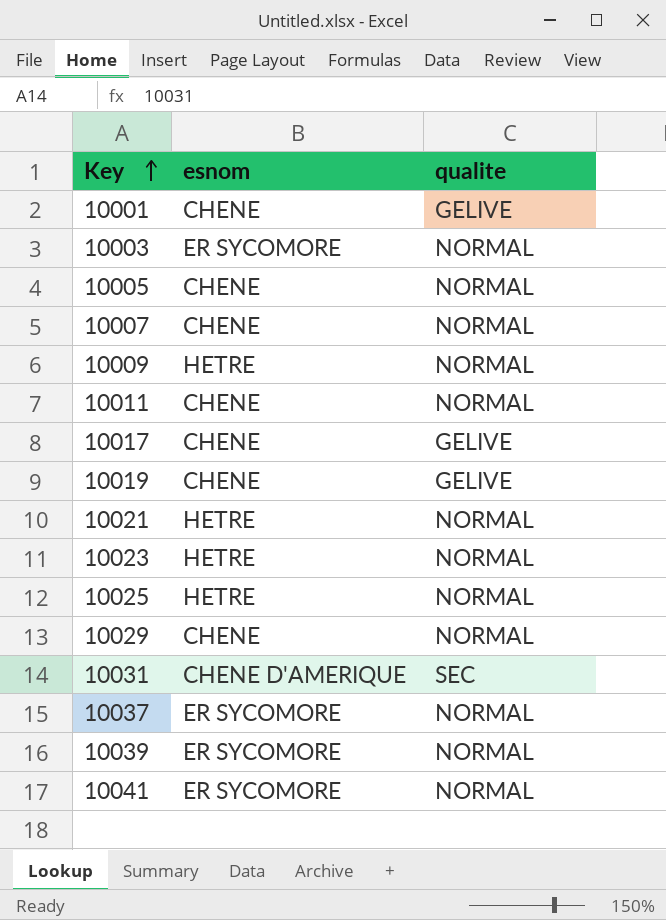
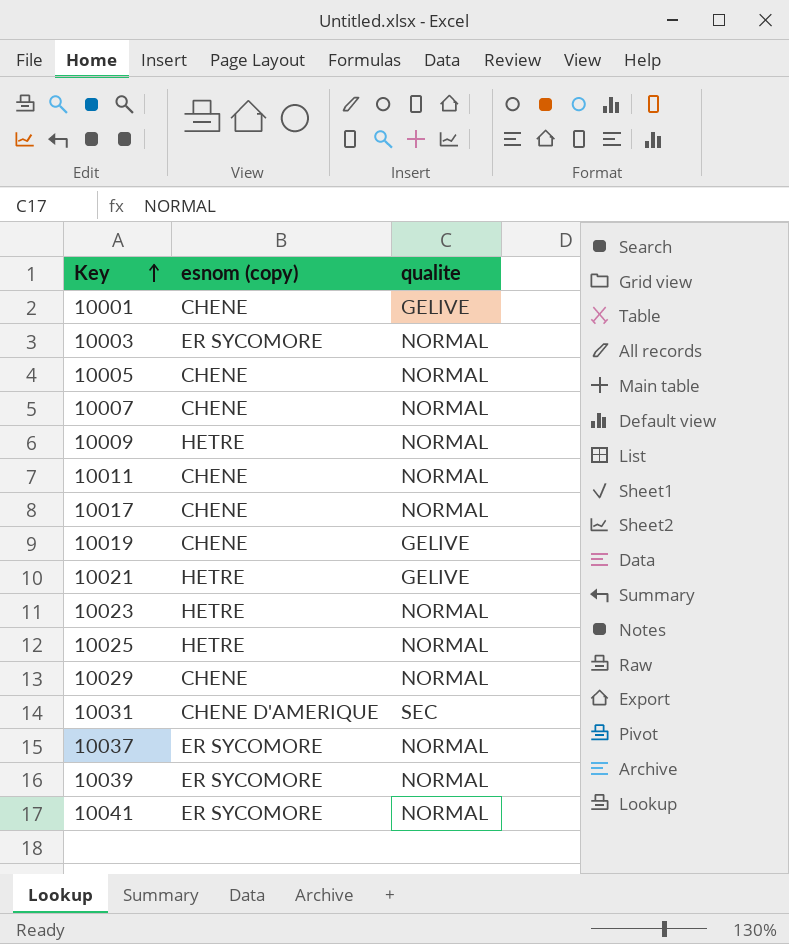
column name: esnom -> esnom (copy)
10017 | qualite: GELIVE -> NORMAL
10021 | qualite: NORMAL -> GELIVE

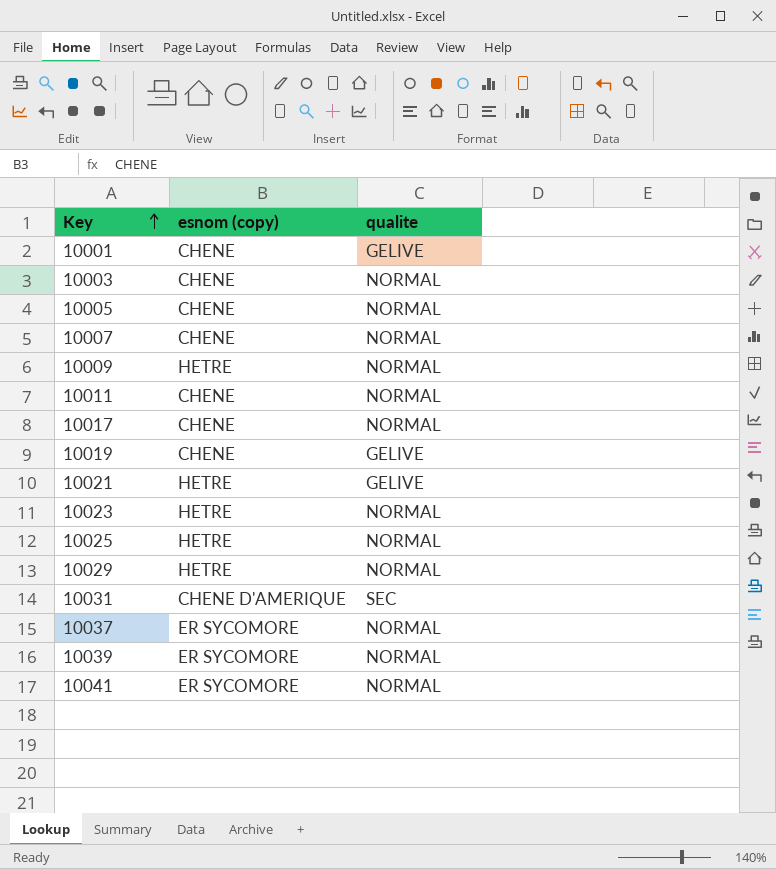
10003 | esnom (copy): ER SYCOMORE -> CHENE
10029 | esnom (copy): CHENE -> HETRE

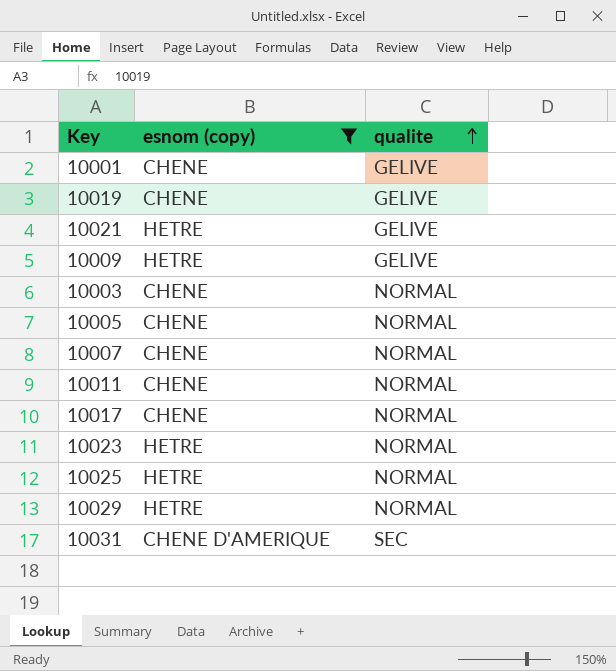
filter: none -> esnom (copy) != ER SYCOMORE
row order: Key ascending -> qualite ascending
10009 | qualite: NORMAL -> GELIVE

